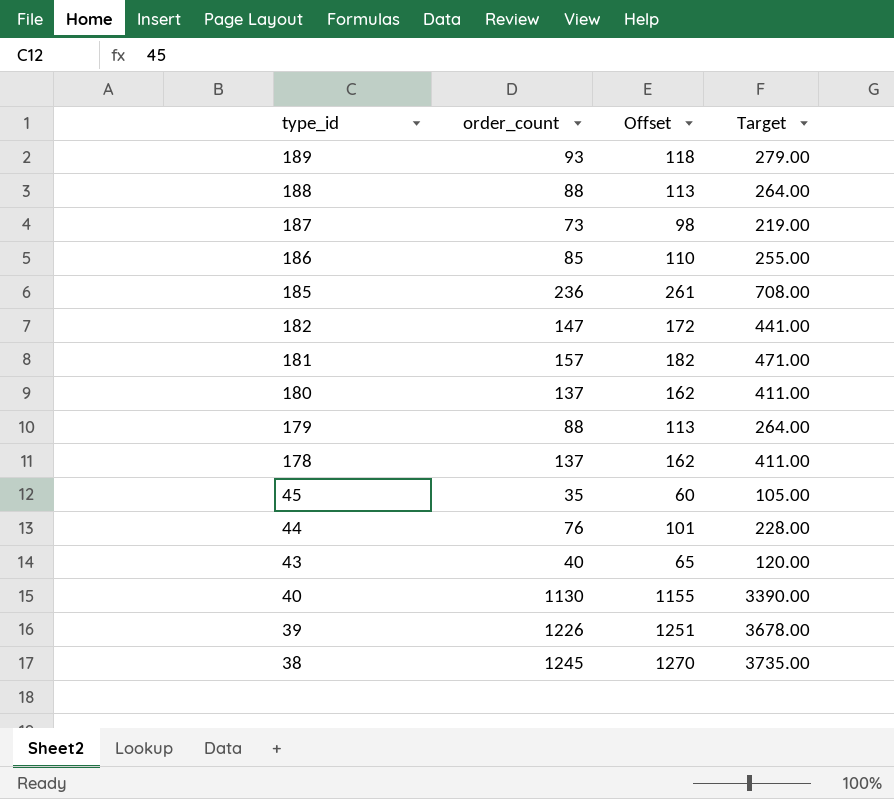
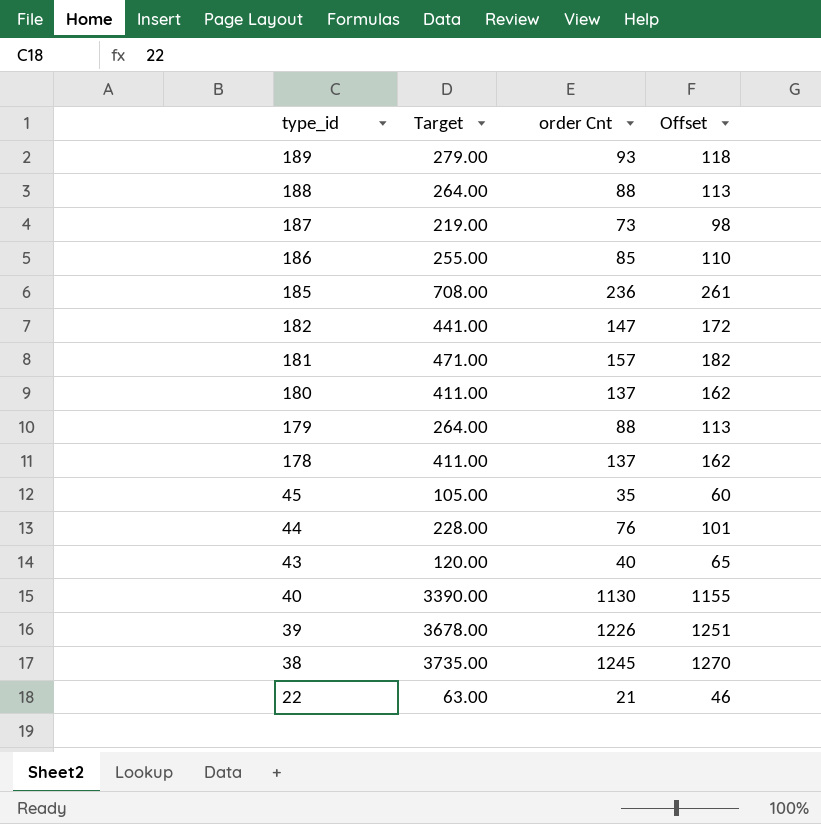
column Target | position: 4 -> 2
column name: order_count -> order Cnt
row 22: none -> 63.00 | 21 | 46

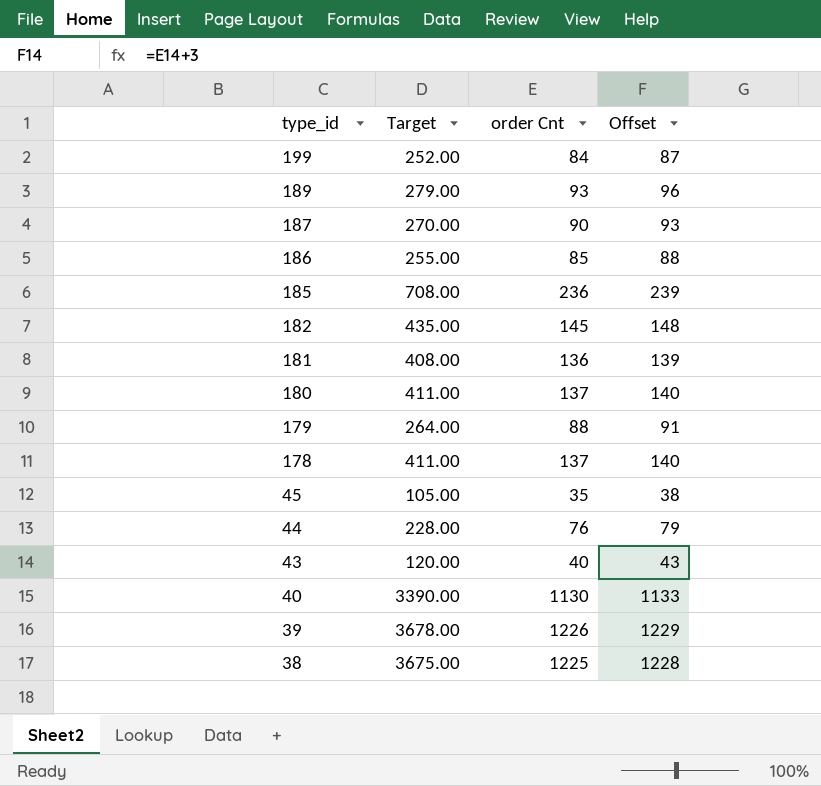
column Offset | formula: [order Cnt] + 25 -> [order Cnt] + 3
row 188: 264.00 | 88 | 113 -> none
row 22: 63.00 | 21 | 46 -> none
row 199: none -> 252.00 | 84 | 87
187 | Target: 219.00 -> 270.00
187 | order Cnt: 73 -> 90
182 | Target: 441.00 -> 435.00
182 | order Cnt: 147 -> 145
181 | Target: 471.00 -> 408.00
181 | order Cnt: 157 -> 136
38 | Target: 3735.00 -> 3675.00
38 | order Cnt: 1245 -> 1225

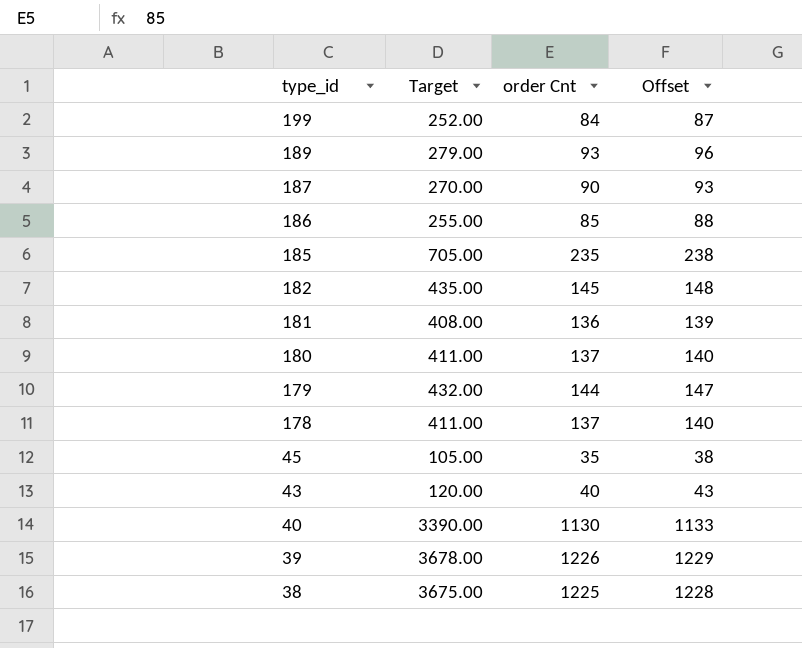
row 44: 228.00 | 76 | 79 -> none
185 | Target: 708.00 -> 705.00
185 | order Cnt: 236 -> 235
185 | Offset: 239 -> 238
179 | Target: 264.00 -> 432.00
179 | order Cnt: 88 -> 144
179 | Offset: 91 -> 147

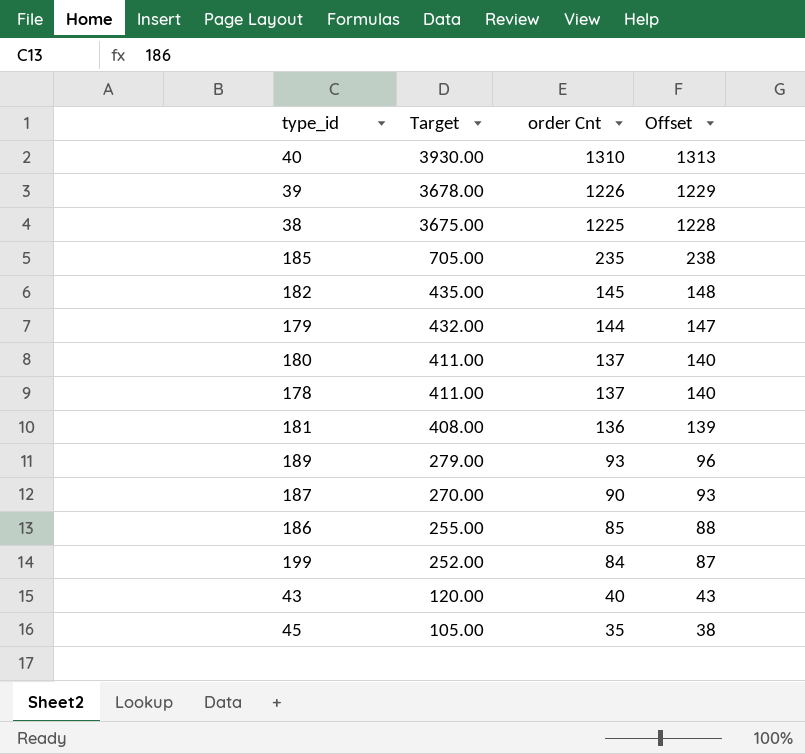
row order: type_id descending -> Target descending
40 | Target: 3390.00 -> 3930.00
40 | order Cnt: 1130 -> 1310
40 | Offset: 1133 -> 1313

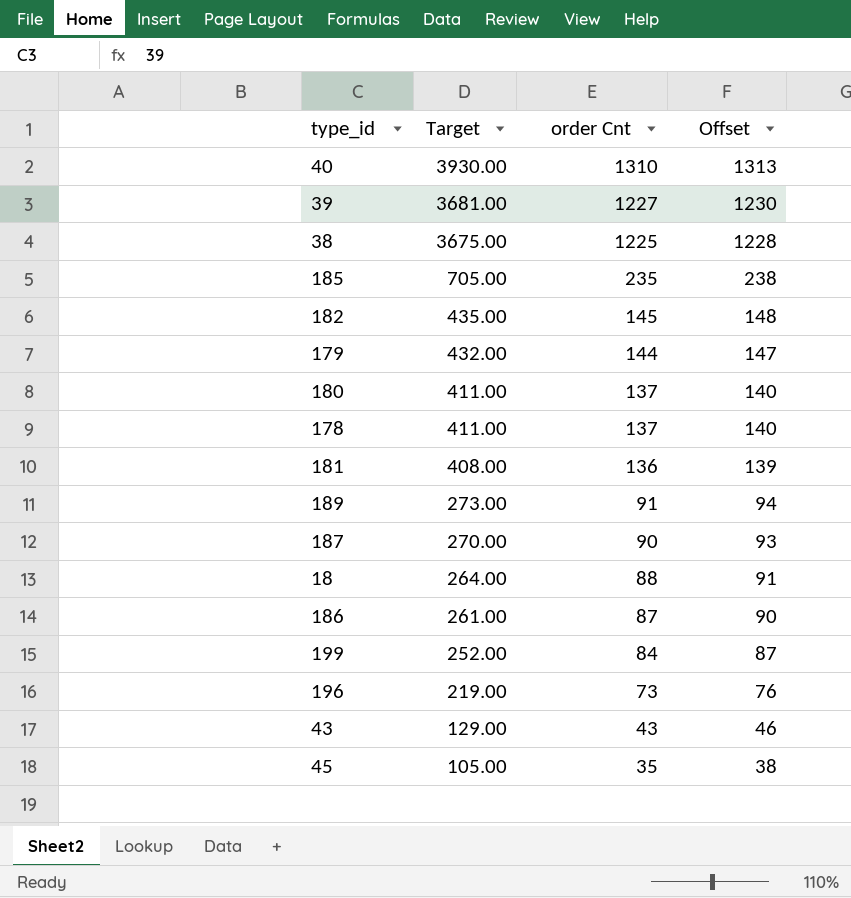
39 | Target: 3678.00 -> 3681.00
39 | order Cnt: 1226 -> 1227
39 | Offset: 1229 -> 1230
189 | Target: 279.00 -> 273.00
189 | order Cnt: 93 -> 91
189 | Offset: 96 -> 94
row 18: none -> 264.00 | 88 | 91
186 | Target: 255.00 -> 261.00
186 | order Cnt: 85 -> 87
186 | Offset: 88 -> 90
row 196: none -> 219.00 | 73 | 76
43 | Target: 120.00 -> 129.00
43 | order Cnt: 40 -> 43
43 | Offset: 43 -> 46

